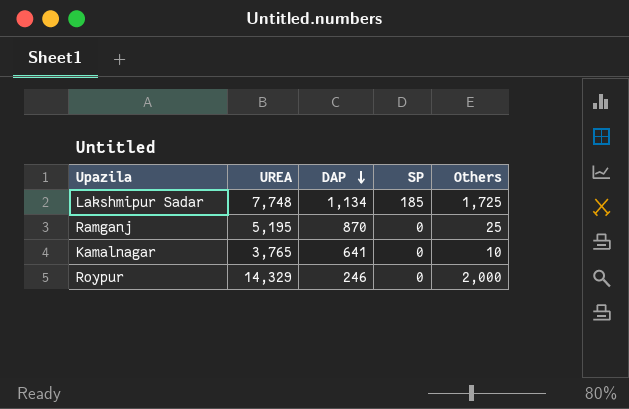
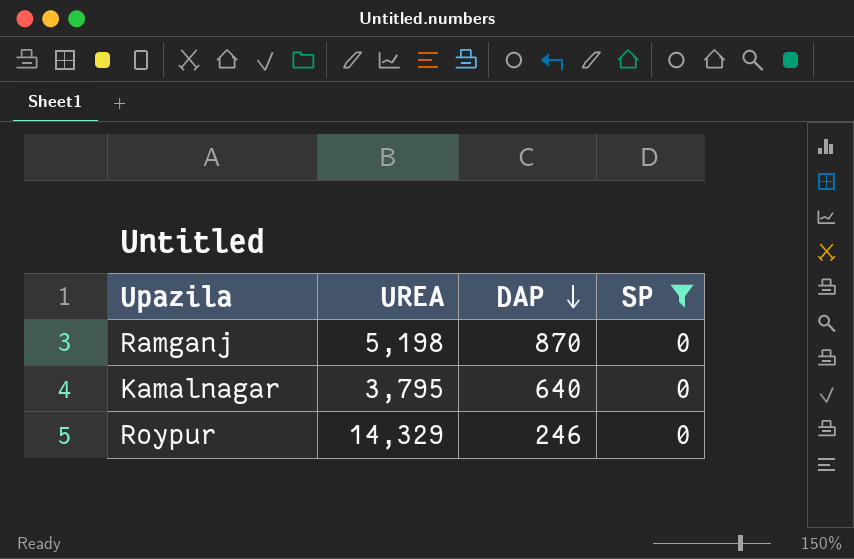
filter: none -> SP = 0
column Others | position: 5 -> none
Ramganj | UREA: 5,195 -> 5,198
Kamalnagar | UREA: 3,765 -> 3,795
Kamalnagar | DAP: 641 -> 640

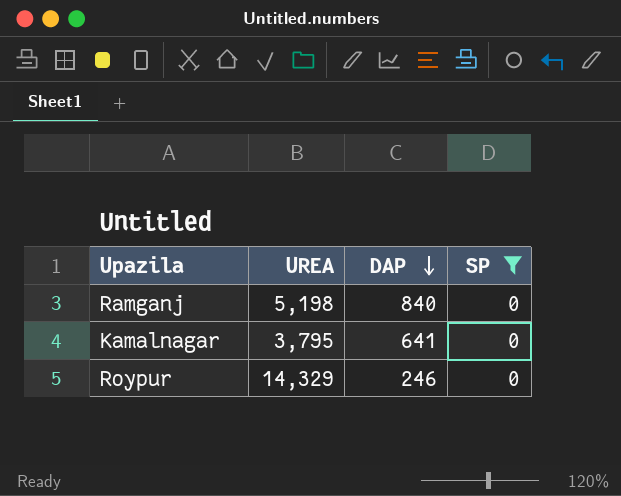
Ramganj | DAP: 870 -> 840
Kamalnagar | DAP: 640 -> 641

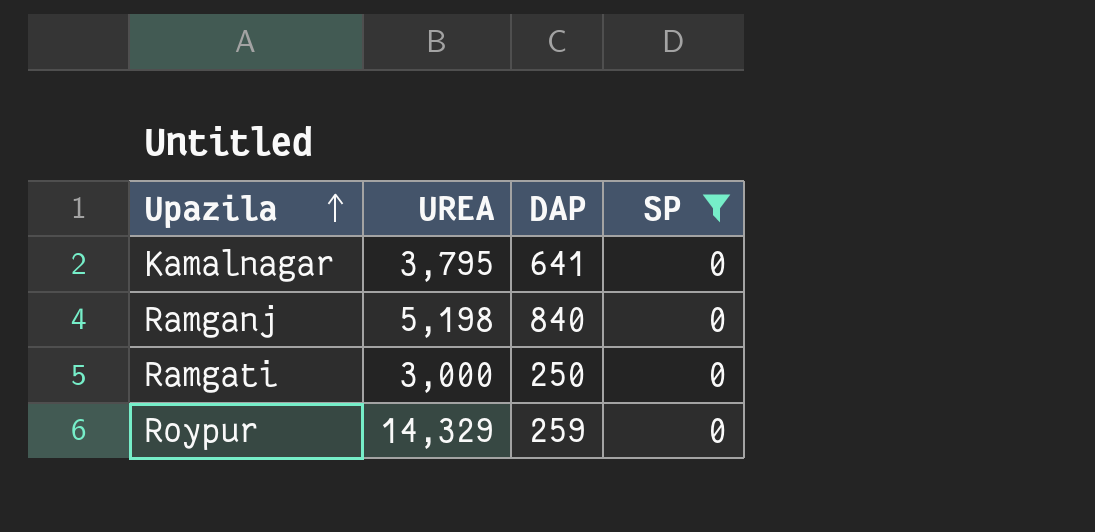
row order: DAP descending -> Upazila ascending
row Ramgati: none -> 3,000 | 250 | 0
Roypur | DAP: 246 -> 259

